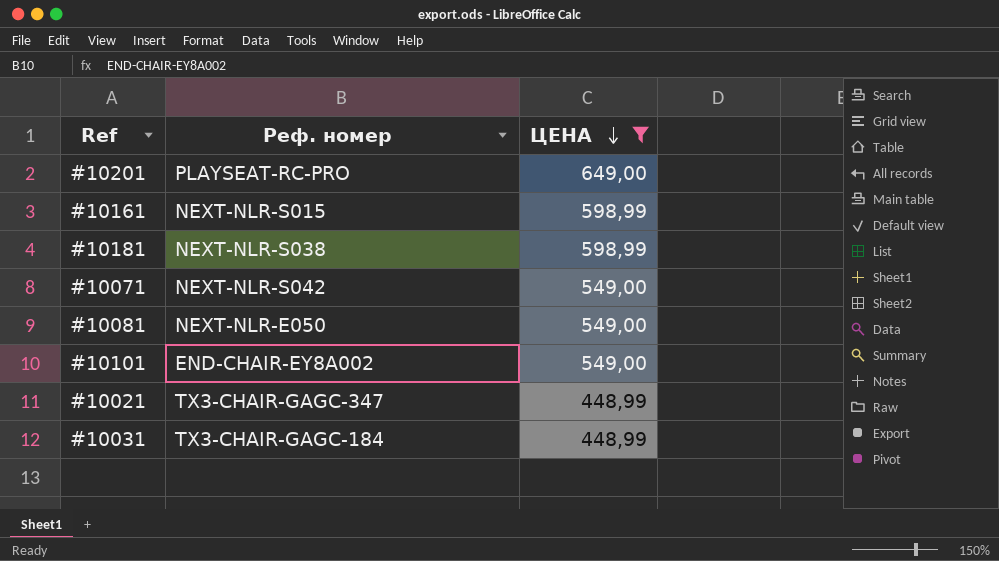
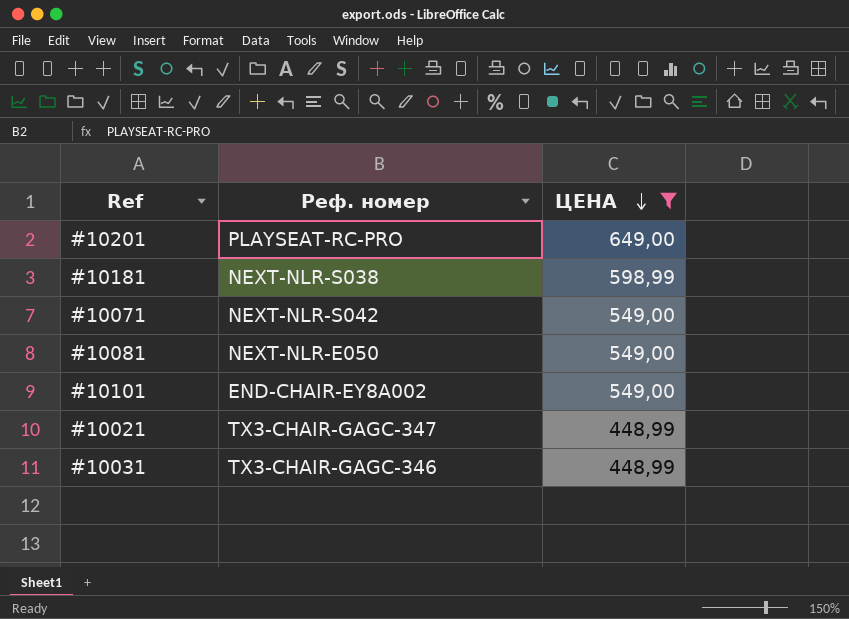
row #10161: NEXT-NLR-S015 | 598,99 -> none
#10031 | Реф. номер: TX3-CHAIR-GAGC-184 -> TX3-CHAIR-GAGC-346

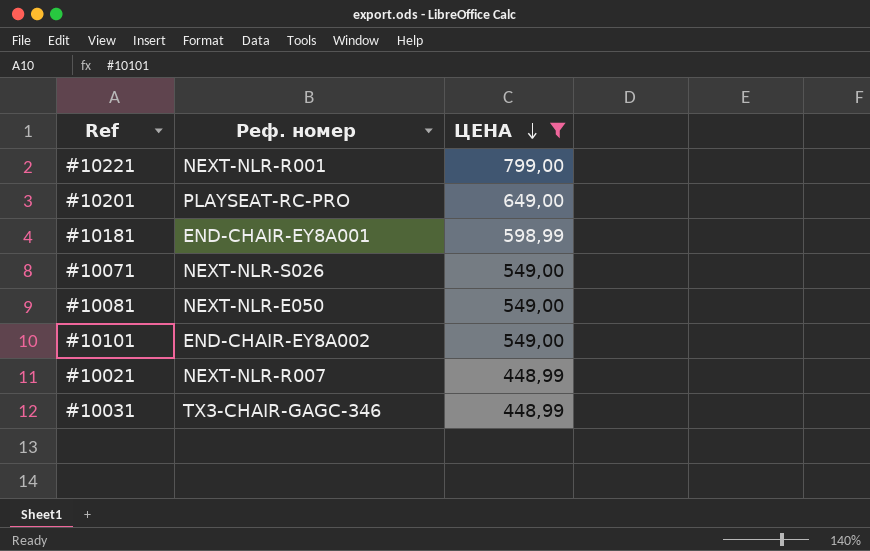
row #10221: none -> NEXT-NLR-R001 | 799,00
#10181 | Реф. номер: NEXT-NLR-S038 -> END-CHAIR-EY8A001
#10071 | Реф. номер: NEXT-NLR-S042 -> NEXT-NLR-S026
#10021 | Реф. номер: TX3-CHAIR-GAGC-347 -> NEXT-NLR-R007

